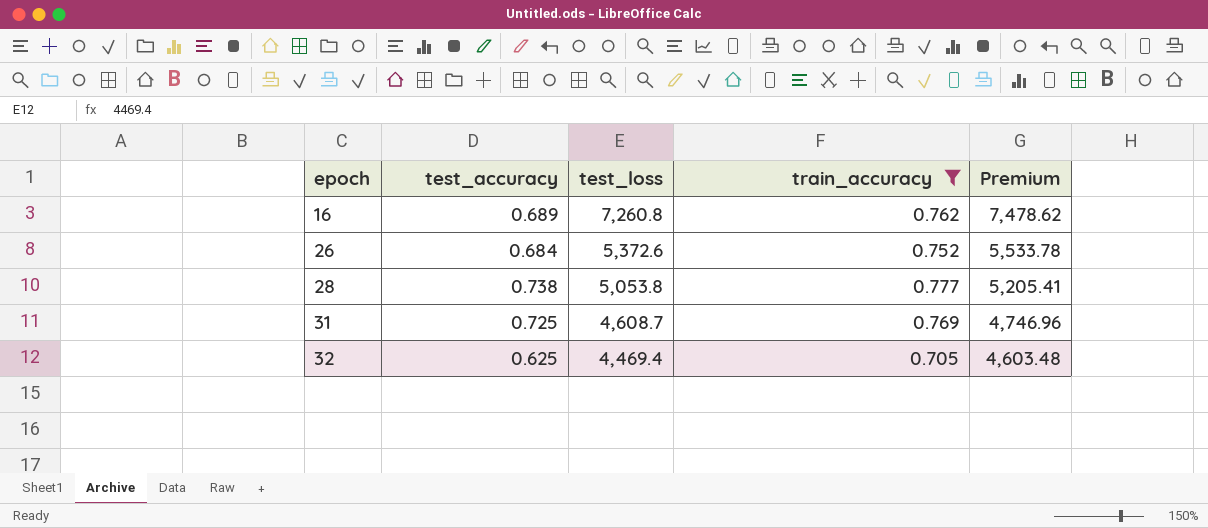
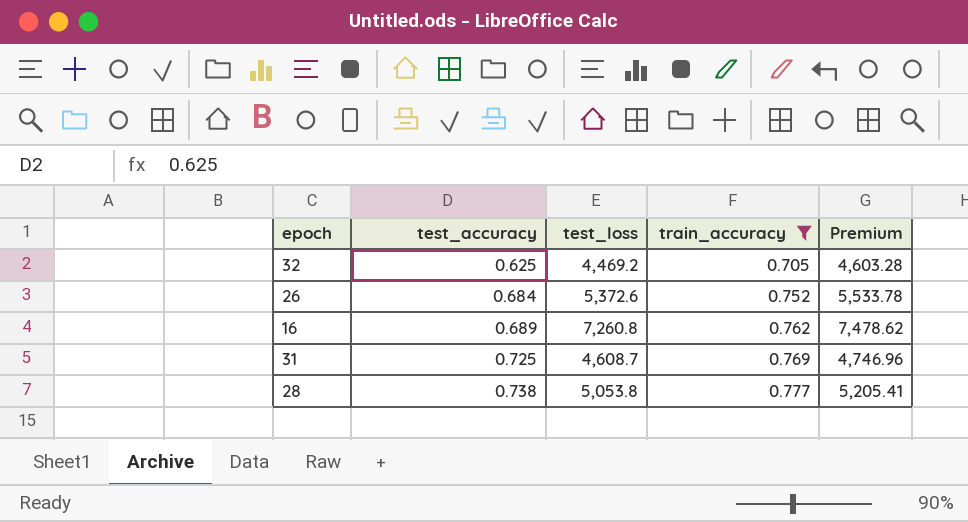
row order: epoch ascending -> test_accuracy ascending
32 | test_loss: 4,469.4 -> 4,469.2
32 | Premium: 4,603.48 -> 4,603.28

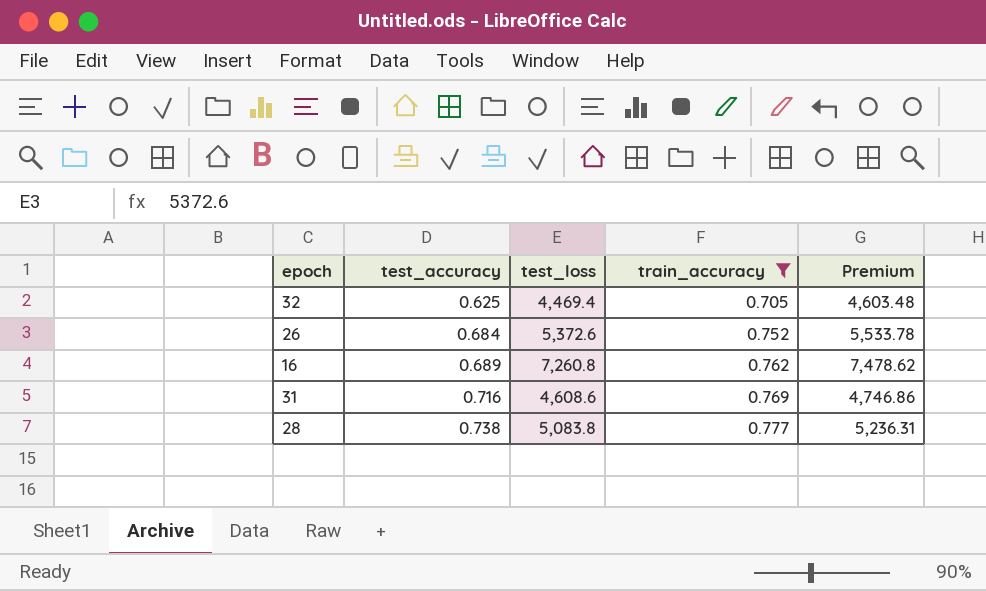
32 | test_loss: 4,469.2 -> 4,469.4
32 | Premium: 4,603.28 -> 4,603.48
31 | test_accuracy: 0.725 -> 0.716
31 | test_loss: 4,608.7 -> 4,608.6
31 | Premium: 4,746.96 -> 4,746.86
28 | test_loss: 5,053.8 -> 5,083.8
28 | Premium: 5,205.41 -> 5,236.31

